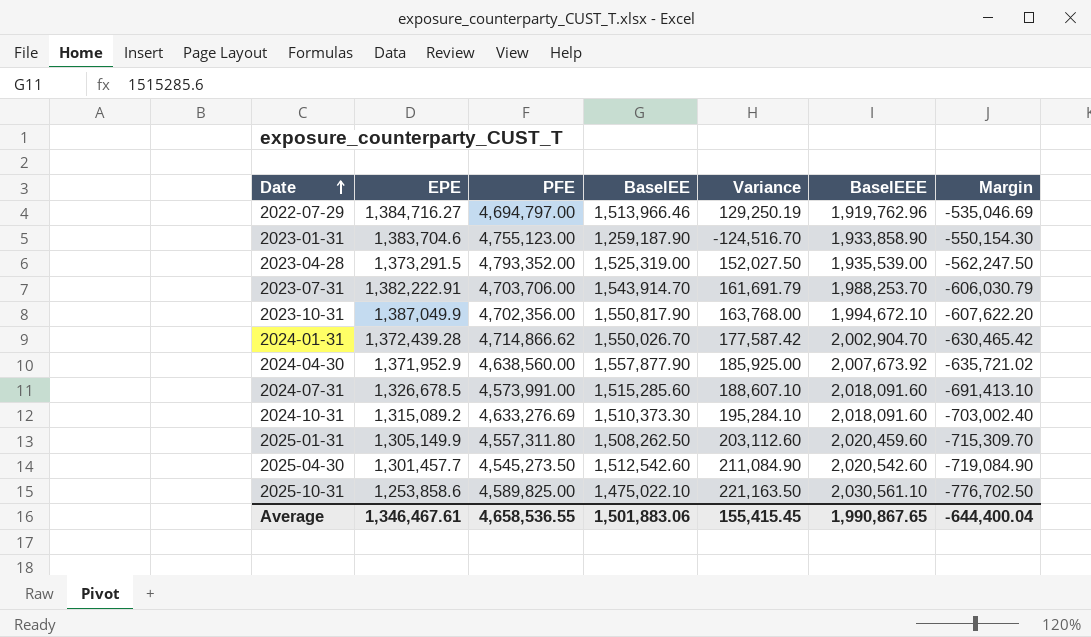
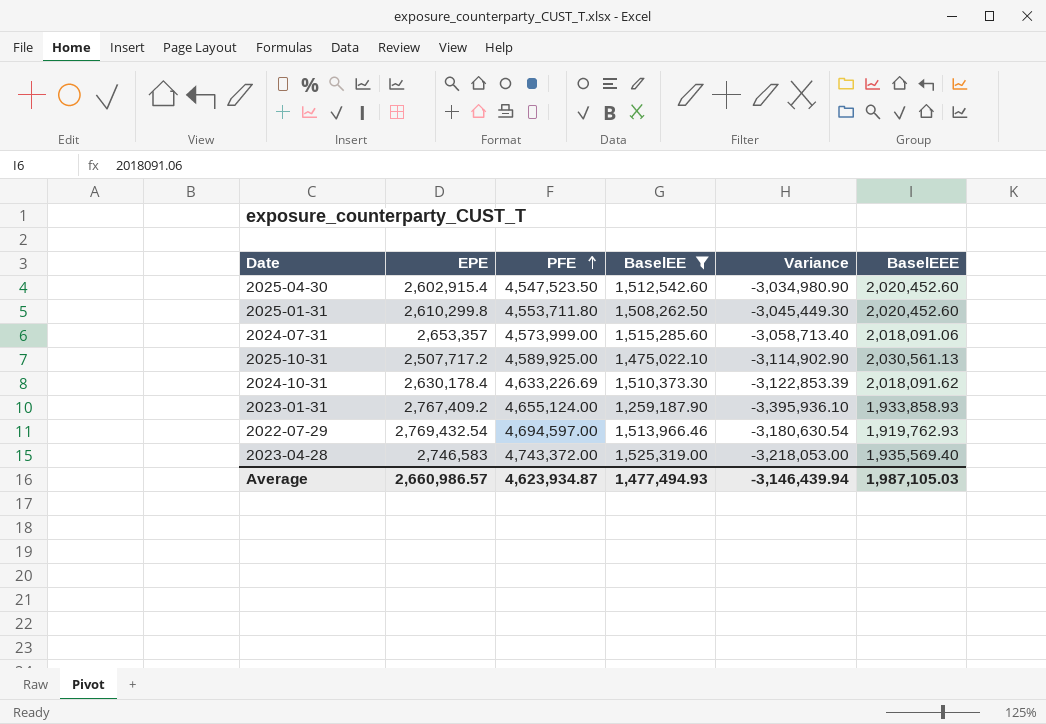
filter: none -> BaselEE <= 1,525,319.00
row order: Date ascending -> PFE ascending
column Margin | formula: [EPE] - [BaselEEE] -> none
column Variance | formula: [BaselEE] - [EPE] -> [BaselEE] - [PFE]
2025-04-30 | EPE: 1,301,457.7 -> 2,602,915.4
2025-04-30 | PFE: 4,545,273.50 -> 4,547,523.50
2025-04-30 | BaselEEE: 2,020,542.60 -> 2,020,452.60
2025-01-31 | EPE: 1,305,149.9 -> 2,610,299.8
2025-01-31 | PFE: 4,557,311.80 -> 4,553,711.80
2025-01-31 | BaselEEE: 2,020,459.60 -> 2,020,452.60
2024-07-31 | EPE: 1,326,678.5 -> 2,653,357
2024-07-31 | PFE: 4,573,991.00 -> 4,573,999.00
2024-07-31 | BaselEEE: 2,018,091.60 -> 2,018,091.06
2025-10-31 | EPE: 1,253,858.6 -> 2,507,717.2
2025-10-31 | PFE: 4,589,825.00 -> 4,589,925.00
2025-10-31 | BaselEEE: 2,030,561.10 -> 2,030,561.13
2024-10-31 | EPE: 1,315,089.2 -> 2,630,178.4
2024-10-31 | PFE: 4,633,276.69 -> 4,633,226.69
2024-10-31 | BaselEEE: 2,018,091.60 -> 2,018,091.62
2023-01-31 | EPE: 1,383,704.6 -> 2,767,409.2
2023-01-31 | PFE: 4,755,123.00 -> 4,655,124.00
2023-01-31 | BaselEEE: 1,933,858.90 -> 1,933,858.93
2022-07-29 | EPE: 1,384,716.27 -> 2,769,432.54
2022-07-29 | PFE: 4,694,797.00 -> 4,694,597.00
2022-07-29 | BaselEEE: 1,919,762.96 -> 1,919,762.93
2023-04-28 | EPE: 1,373,291.5 -> 2,746,583
2023-04-28 | PFE: 4,793,352.00 -> 4,743,372.00
2023-04-28 | BaselEEE: 1,935,539.00 -> 1,935,569.40
Average | EPE: 1,346,467.61 -> 2,660,986.57
Average | PFE: 4,658,536.55 -> 4,623,934.87
Average | BaselEE: 1,501,883.06 -> 1,477,494.93
Average | Variance: 155,415.45 -> -3,146,439.94
Average | BaselEEE: 1,990,867.65 -> 1,987,105.03

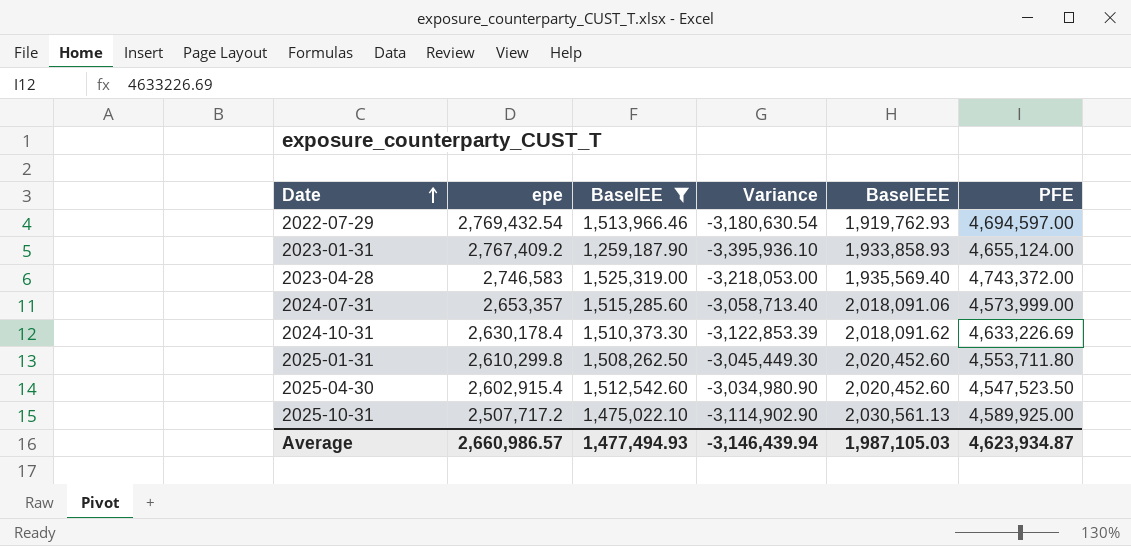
row order: PFE ascending -> Date ascending
column name: EPE -> epe
column PFE | position: 3 -> 6

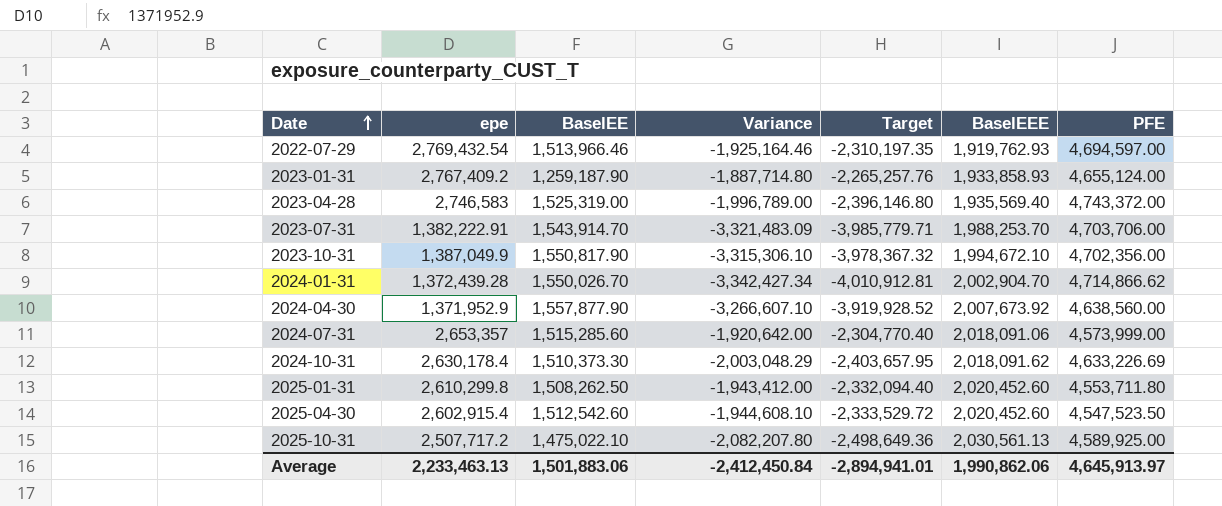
filter: BaselEE <= 1,525,319.00 -> none
column Variance | formula: [BaselEE] - [PFE] -> [epe] - [PFE]
column Target | formula: none -> [Variance] * 1.2
Average | epe: 2,660,986.57 -> 2,233,463.13
Average | BaselEE: 1,477,494.93 -> 1,501,883.06
Average | Variance: -3,146,439.94 -> -2,412,450.84
Average | BaselEEE: 1,987,105.03 -> 1,990,862.06
Average | PFE: 4,623,934.87 -> 4,645,913.97

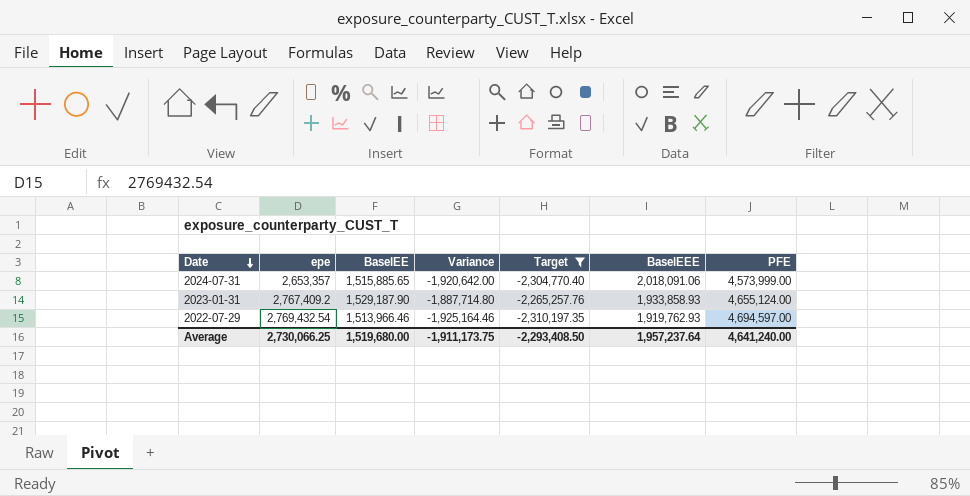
filter: none -> Target >= -2,310,197.35
row order: Date ascending -> Date descending
2024-07-31 | BaselEE: 1,515,285.60 -> 1,515,885.65
2023-01-31 | BaselEE: 1,259,187.90 -> 1,529,187.90
Average | epe: 2,233,463.13 -> 2,730,066.25
Average | BaselEE: 1,501,883.06 -> 1,519,680.00
Average | Variance: -2,412,450.84 -> -1,911,173.75
Average | Target: -2,894,941.01 -> -2,293,408.50
Average | BaselEEE: 1,990,862.06 -> 1,957,237.64
Average | PFE: 4,645,913.97 -> 4,641,240.00

